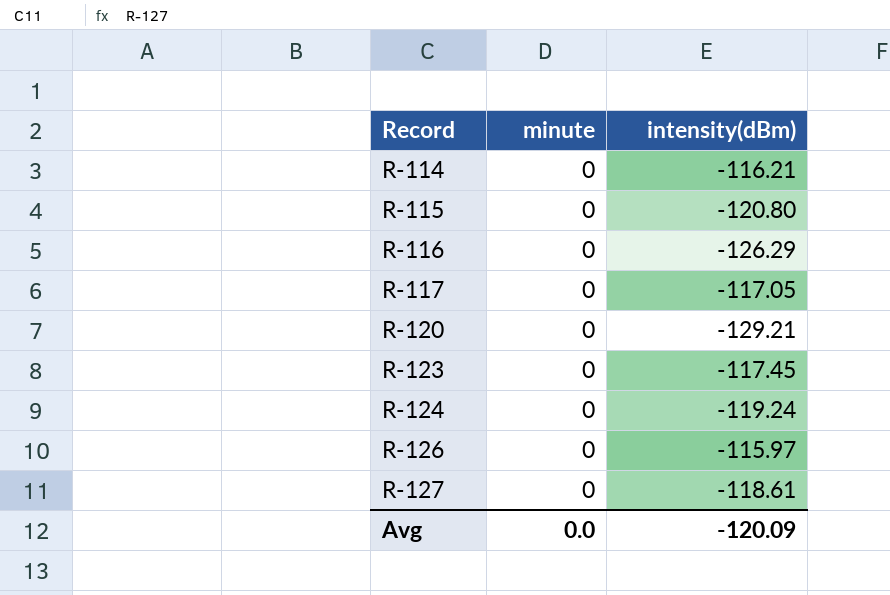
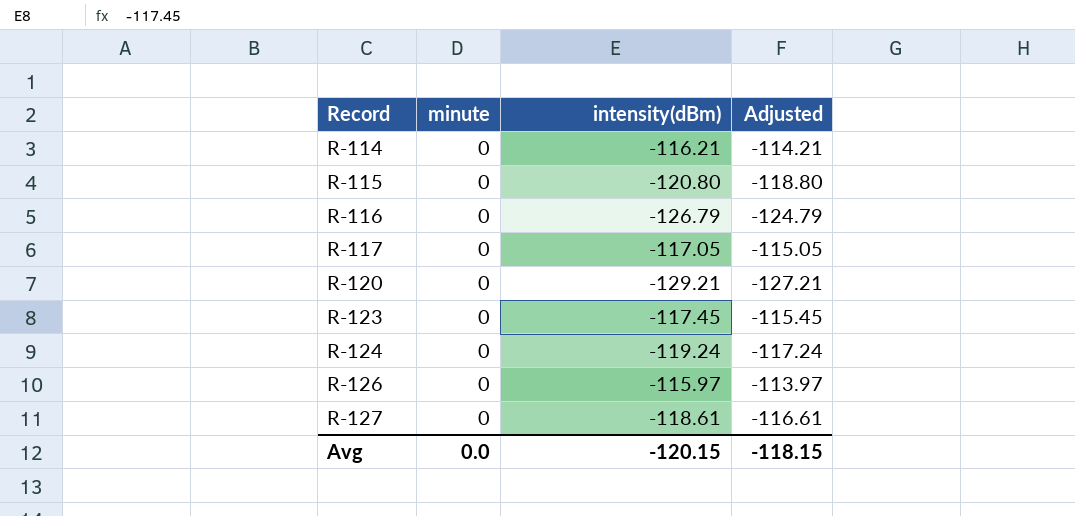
column Adjusted | formula: none -> [intensity(dBm)] + 2
R-116 | intensity(dBm): -126.29 -> -126.79
Avg | intensity(dBm): -120.09 -> -120.15

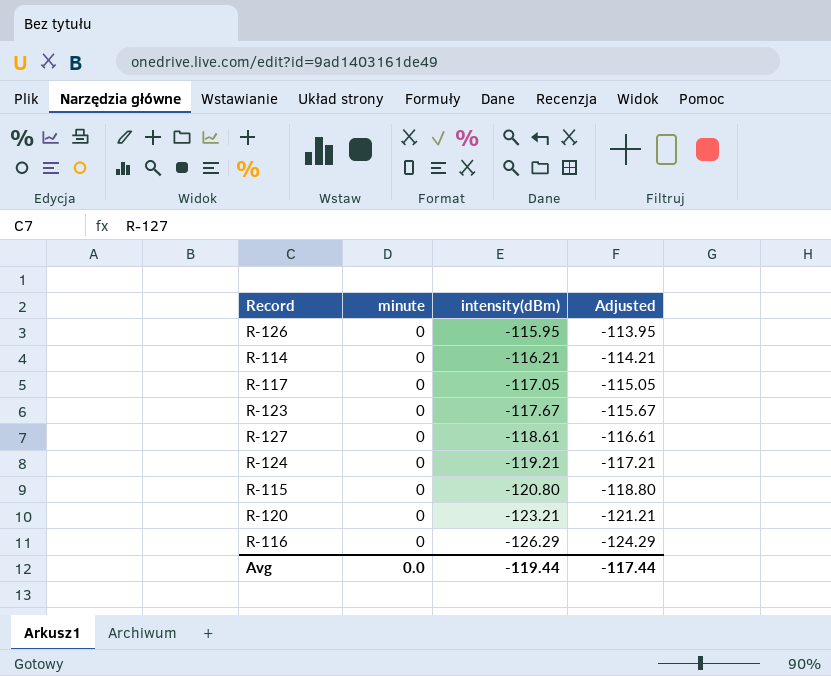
row order: Record ascending -> intensity(dBm) descending
R-126 | intensity(dBm): -115.97 -> -115.95
R-126 | Adjusted: -113.97 -> -113.95
R-123 | intensity(dBm): -117.45 -> -117.67
R-123 | Adjusted: -115.45 -> -115.67
R-124 | intensity(dBm): -119.24 -> -119.21
R-124 | Adjusted: -117.24 -> -117.21
R-120 | intensity(dBm): -129.21 -> -123.21
R-120 | Adjusted: -127.21 -> -121.21
R-116 | intensity(dBm): -126.79 -> -126.29
R-116 | Adjusted: -124.79 -> -124.29
Avg | intensity(dBm): -120.15 -> -119.44
Avg | Adjusted: -118.15 -> -117.44

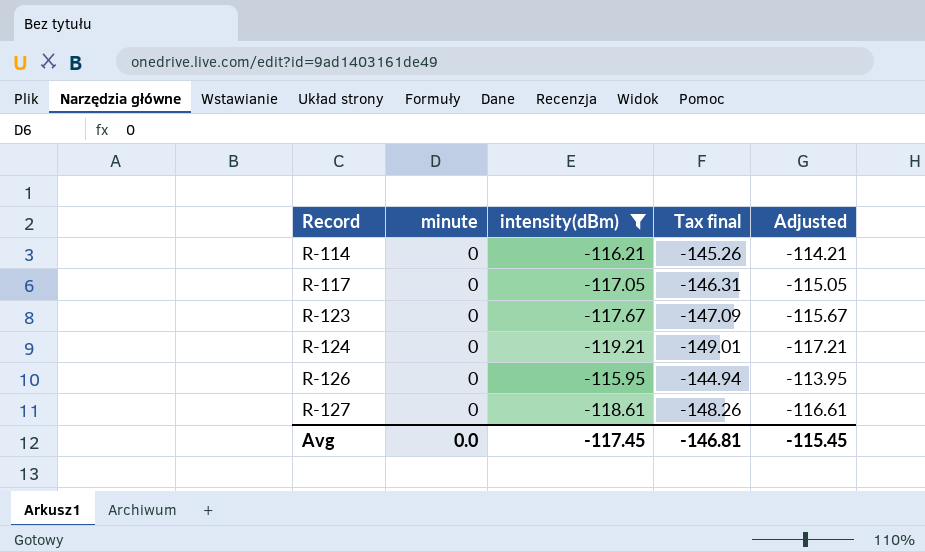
filter: none -> intensity(dBm) >= -119.21
row order: intensity(dBm) descending -> Record ascending
column Tax final | formula: none -> [intensity(dBm)] * 1.25
Avg | intensity(dBm): -119.44 -> -117.45
Avg | Adjusted: -117.44 -> -115.45

